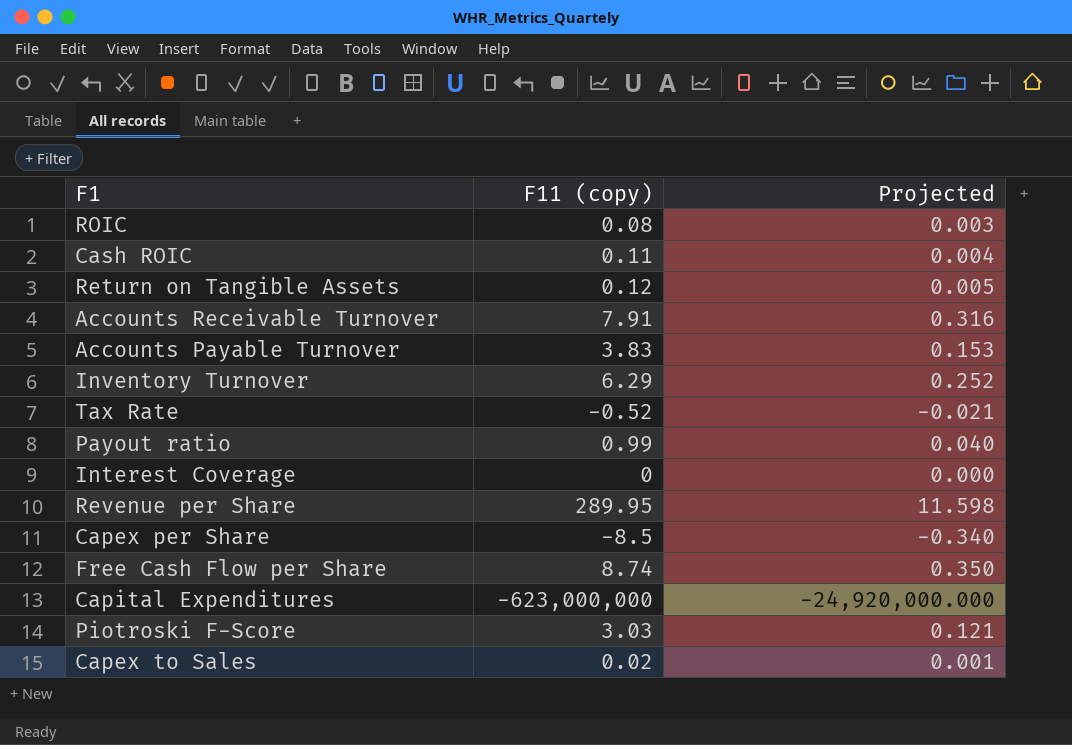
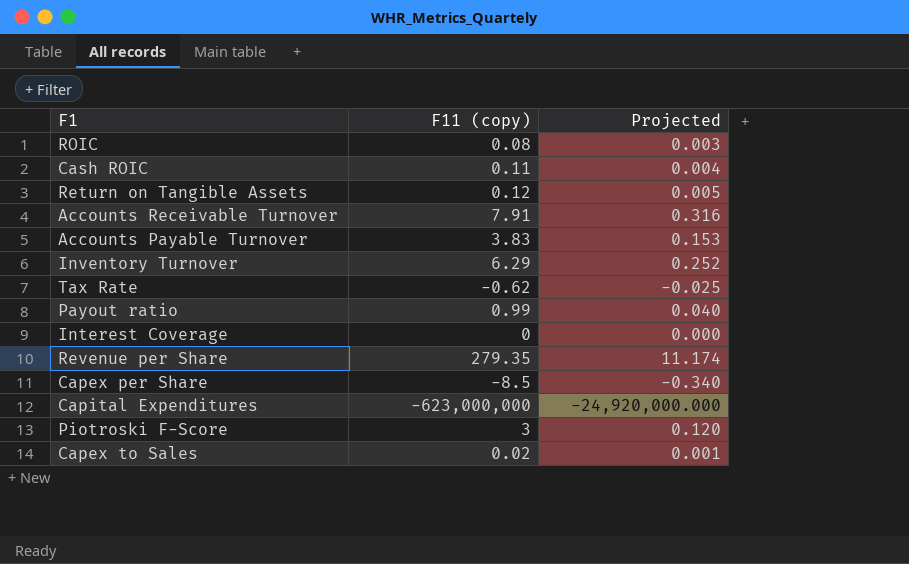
row Free Cash Flow per Share: 8.74 | 0.350 -> none
Tax Rate | F11 (copy): -0.52 -> -0.62
Tax Rate | Projected: -0.021 -> -0.025
Revenue per Share | F11 (copy): 289.95 -> 279.35
Revenue per Share | Projected: 11.598 -> 11.174
Piotroski F-Score | F11 (copy): 3.03 -> 3
Piotroski F-Score | Projected: 0.121 -> 0.120

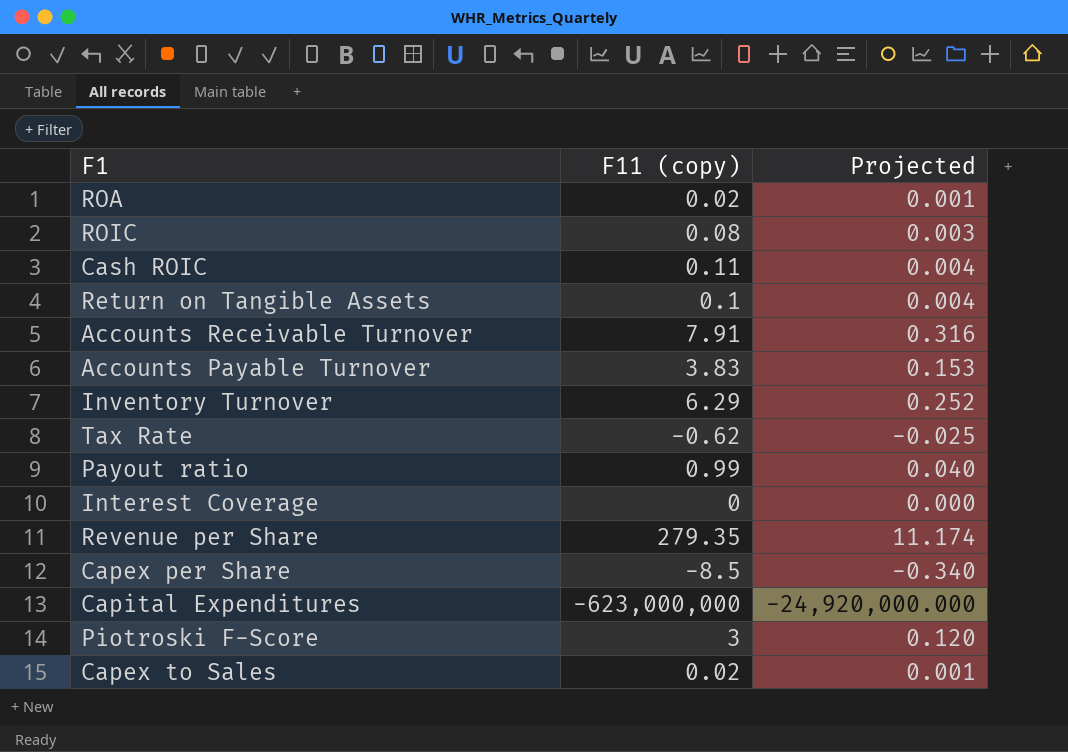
row ROA: none -> 0.02 | 0.001
Return on Tangible Assets | F11 (copy): 0.12 -> 0.1
Return on Tangible Assets | Projected: 0.005 -> 0.004

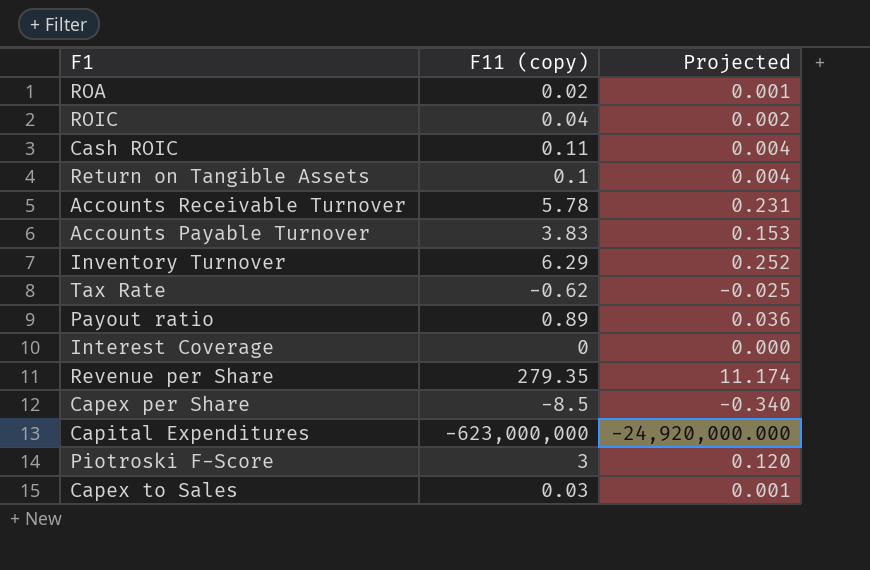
ROIC | F11 (copy): 0.08 -> 0.04
ROIC | Projected: 0.003 -> 0.002
Accounts Receivable Turnover | F11 (copy): 7.91 -> 5.78
Accounts Receivable Turnover | Projected: 0.316 -> 0.231
Payout ratio | F11 (copy): 0.99 -> 0.89
Payout ratio | Projected: 0.040 -> 0.036
Capex to Sales | F11 (copy): 0.02 -> 0.03

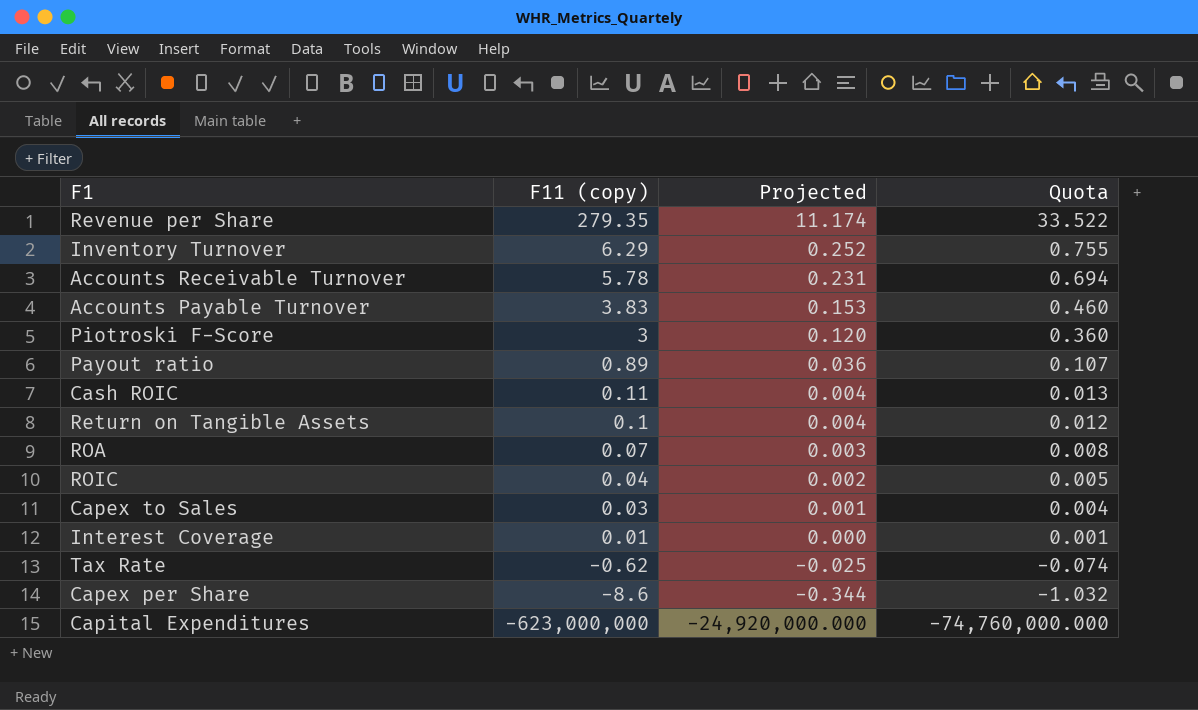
row order: none -> F11 (copy) descending
column Quota | formula: none -> [F11 (copy)] * 0.12
ROA | F11 (copy): 0.02 -> 0.07
ROA | Projected: 0.001 -> 0.003
Interest Coverage | F11 (copy): 0 -> 0.01
Capex per Share | F11 (copy): -8.5 -> -8.6
Capex per Share | Projected: -0.340 -> -0.344

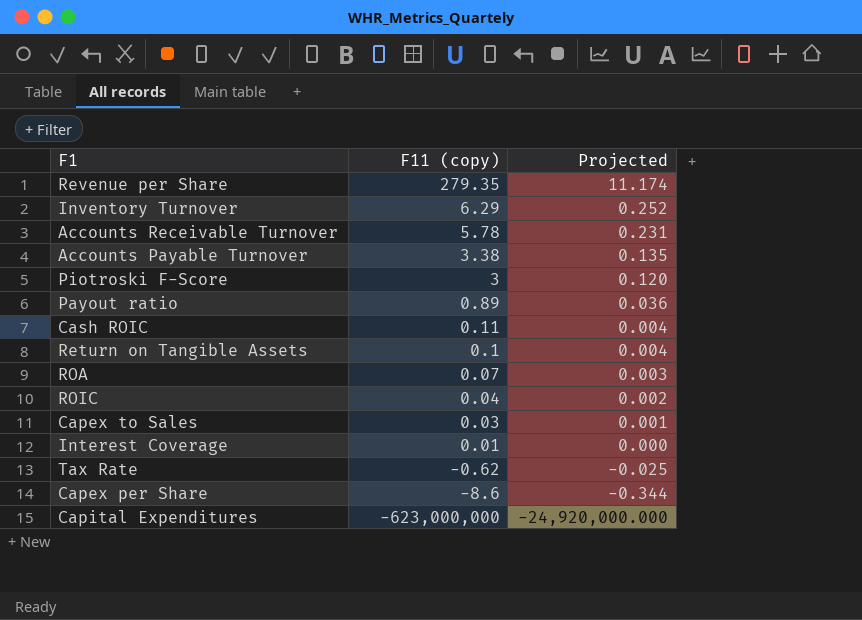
column Quota | formula: [F11 (copy)] * 0.12 -> none
Accounts Payable Turnover | F11 (copy): 3.83 -> 3.38
Accounts Payable Turnover | Projected: 0.153 -> 0.135

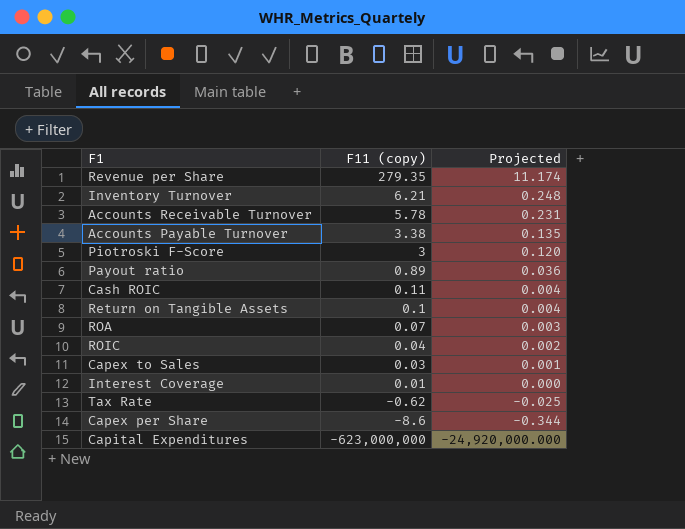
Inventory Turnover | F11 (copy): 6.29 -> 6.21
Inventory Turnover | Projected: 0.252 -> 0.248

